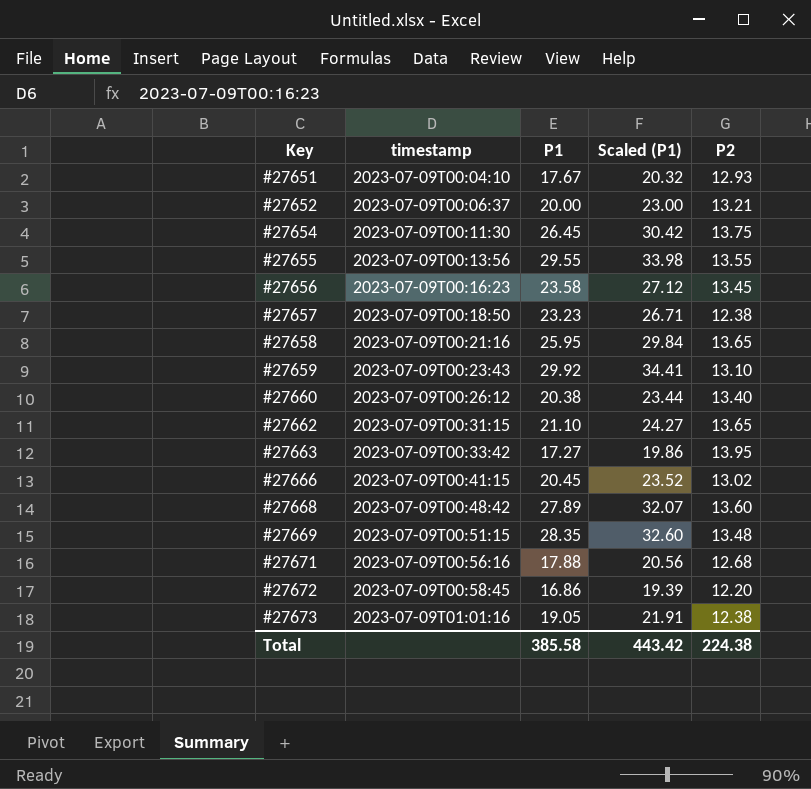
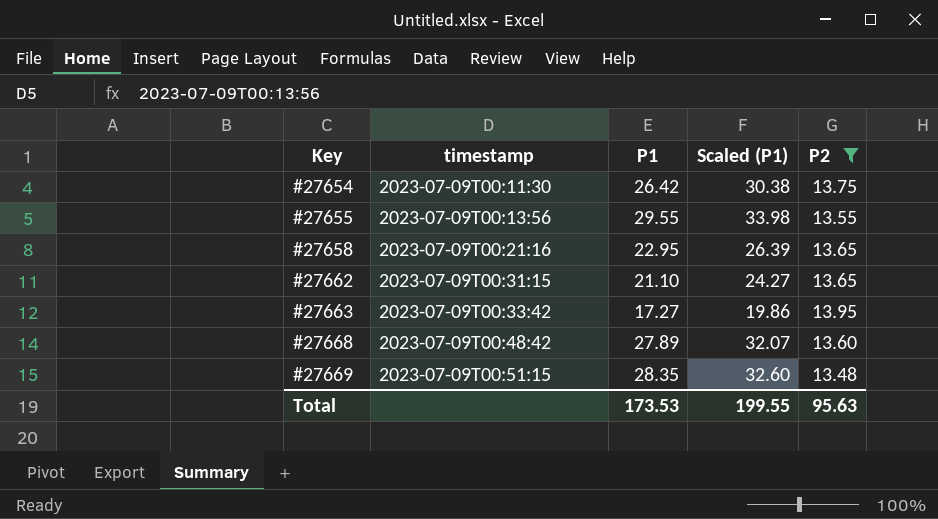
filter: none -> P2 >= 13.48
#27654 | P1: 26.45 -> 26.42
#27654 | Scaled (P1): 30.42 -> 30.38
#27658 | P1: 25.95 -> 22.95
#27658 | Scaled (P1): 29.84 -> 26.39
Total | P1: 385.58 -> 173.53
Total | Scaled (P1): 443.42 -> 199.55
Total | P2: 224.38 -> 95.63

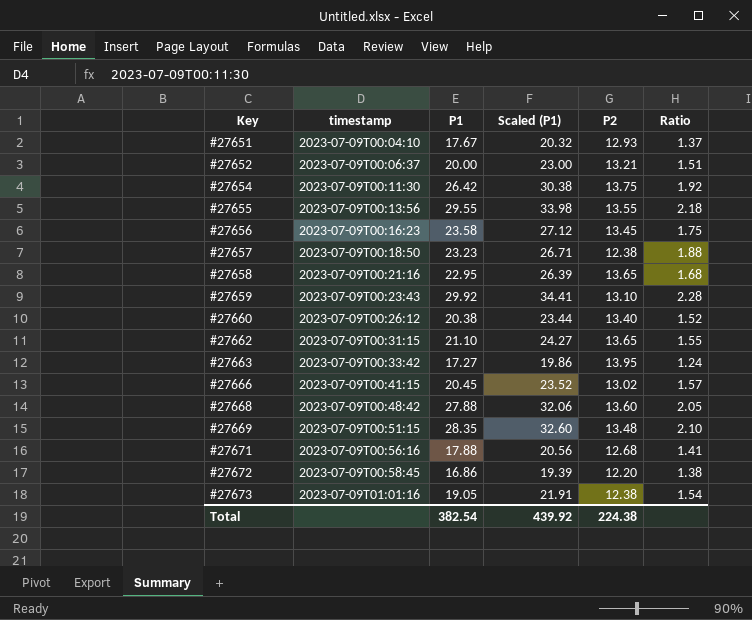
filter: P2 >= 13.48 -> none
column Ratio | formula: none -> [P1] / [P2]
#27668 | P1: 27.89 -> 27.88
#27668 | Scaled (P1): 32.07 -> 32.06
Total | P1: 173.53 -> 382.54
Total | Scaled (P1): 199.55 -> 439.92
Total | P2: 95.63 -> 224.38

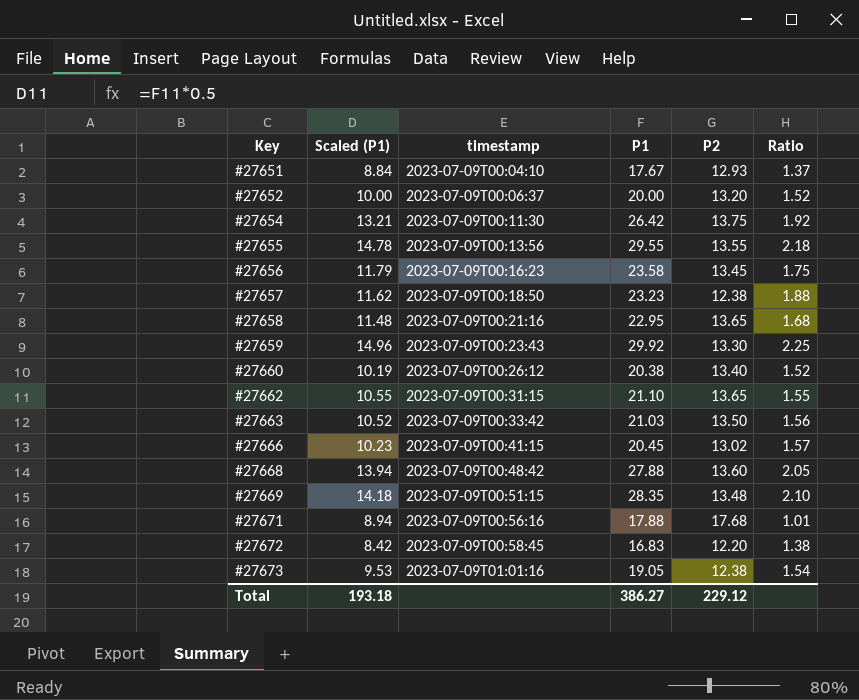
column Scaled (P1) | formula: [P1] * 1.15 -> [P1] * 0.5
column Scaled (P1) | position: 4 -> 2
#27652 | P2: 13.21 -> 13.20
#27652 | Ratio: 1.51 -> 1.52
#27659 | P2: 13.10 -> 13.30
#27659 | Ratio: 2.28 -> 2.25
#27663 | P1: 17.27 -> 21.03
#27663 | P2: 13.95 -> 13.50
#27663 | Ratio: 1.24 -> 1.56
#27671 | P2: 12.68 -> 17.68
#27671 | Ratio: 1.41 -> 1.01
#27672 | P1: 16.86 -> 16.83
Total | Scaled (P1): 439.92 -> 193.18
Total | P1: 382.54 -> 386.27
Total | P2: 224.38 -> 229.12

